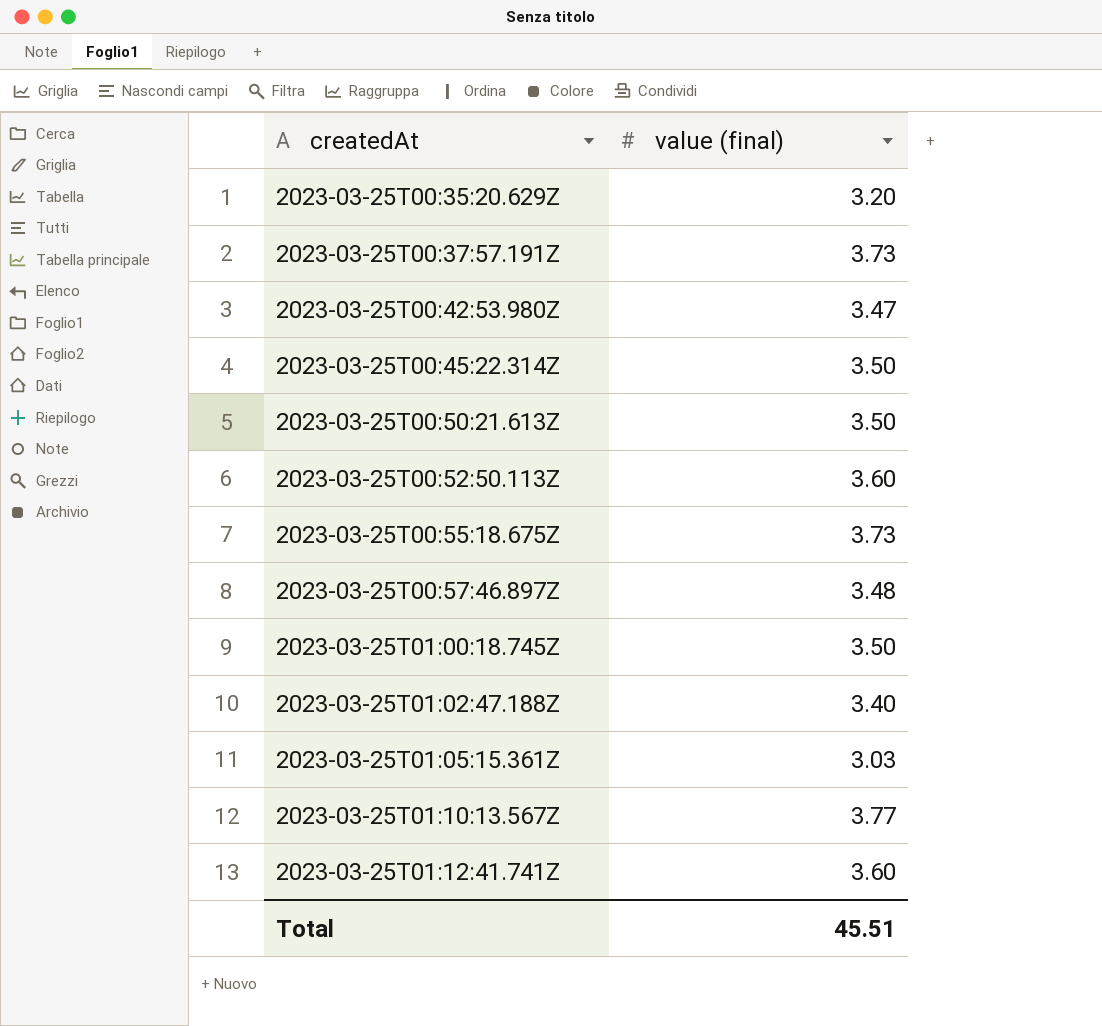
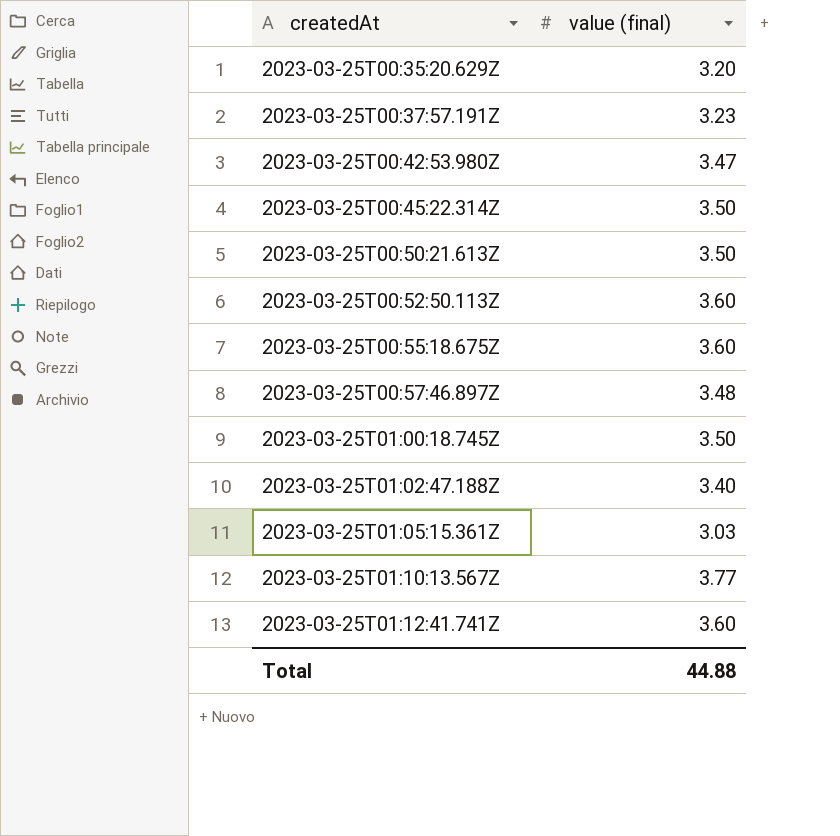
2023-03-25T00:37:57.191Z | value (final): 3.73 -> 3.23
2023-03-25T00:55:18.675Z | value (final): 3.73 -> 3.60
Total | value (final): 45.51 -> 44.88

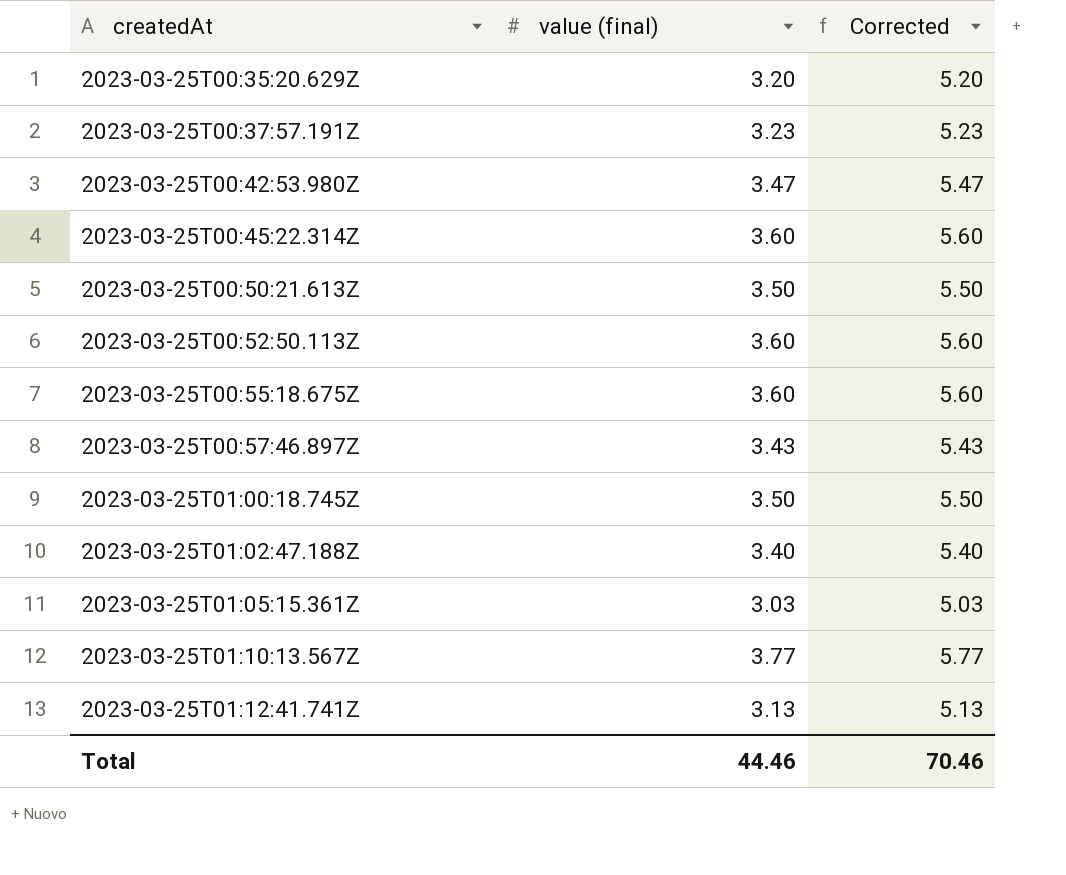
column Corrected | formula: none -> [value (final)] + 2
2023-03-25T00:45:22.314Z | value (final): 3.50 -> 3.60
2023-03-25T00:57:46.897Z | value (final): 3.48 -> 3.43
2023-03-25T01:12:41.741Z | value (final): 3.60 -> 3.13
Total | value (final): 44.88 -> 44.46

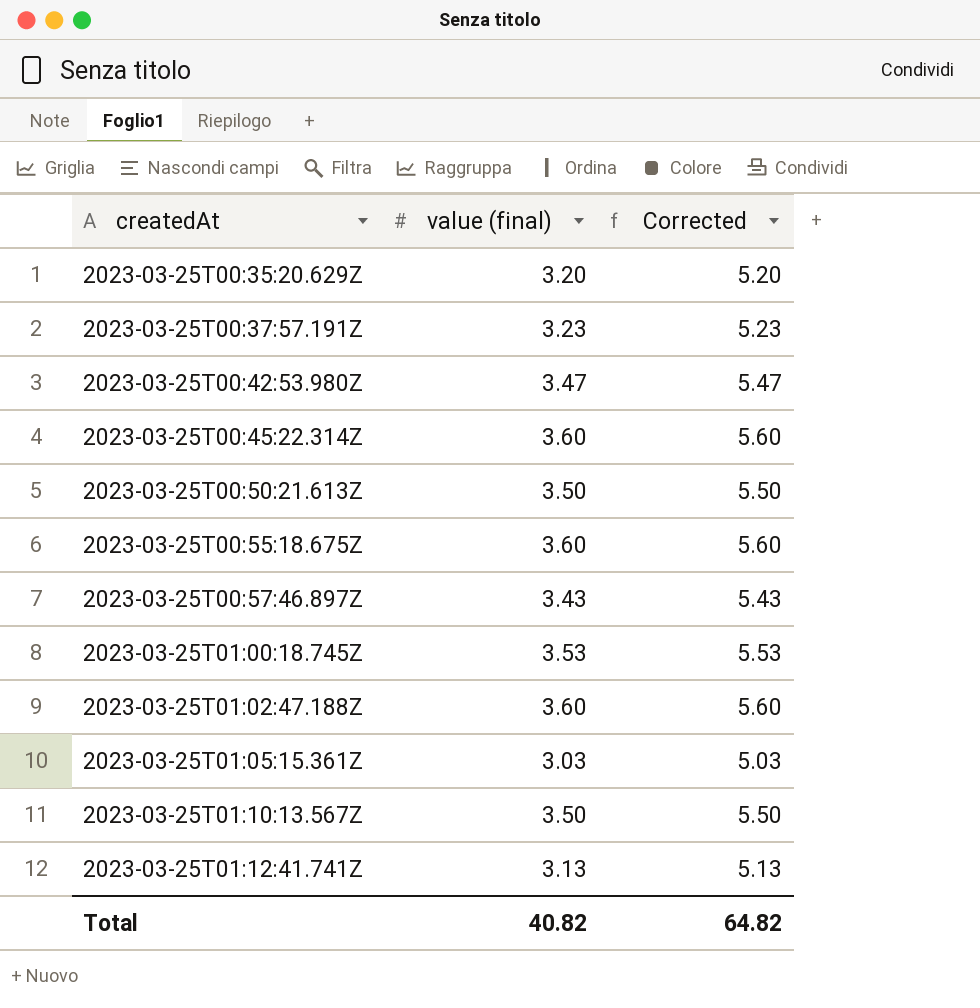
row 2023-03-25T00:52:50.113Z: 3.60 | 5.60 -> none
2023-03-25T01:00:18.745Z | value (final): 3.50 -> 3.53
2023-03-25T01:00:18.745Z | Corrected: 5.50 -> 5.53
2023-03-25T01:02:47.188Z | value (final): 3.40 -> 3.60
2023-03-25T01:02:47.188Z | Corrected: 5.40 -> 5.60
2023-03-25T01:10:13.567Z | value (final): 3.77 -> 3.50
2023-03-25T01:10:13.567Z | Corrected: 5.77 -> 5.50
Total | value (final): 44.46 -> 40.82
Total | Corrected: 70.46 -> 64.82

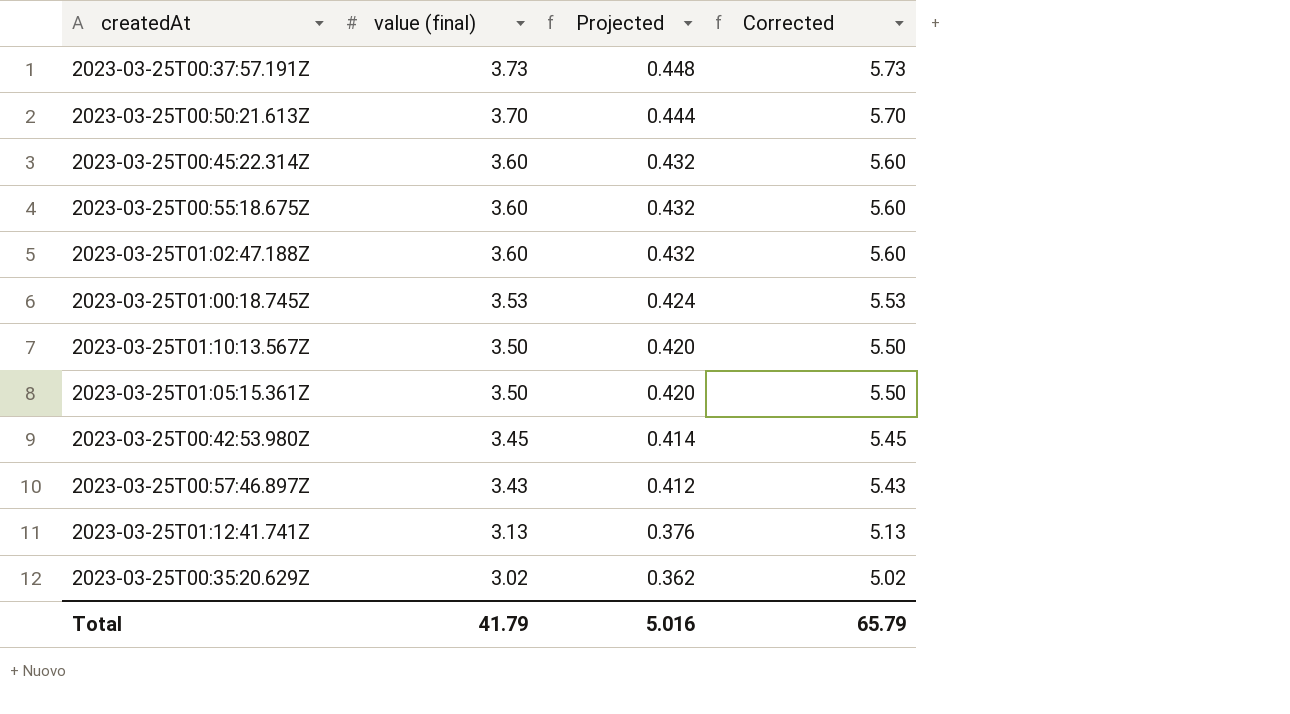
row order: createdAt ascending -> value (final) descending
column Projected | formula: none -> [value (final)] * 0.12
2023-03-25T00:37:57.191Z | value (final): 3.23 -> 3.73
2023-03-25T00:37:57.191Z | Corrected: 5.23 -> 5.73
2023-03-25T00:50:21.613Z | value (final): 3.50 -> 3.70
2023-03-25T00:50:21.613Z | Corrected: 5.50 -> 5.70
2023-03-25T01:05:15.361Z | value (final): 3.03 -> 3.50
2023-03-25T01:05:15.361Z | Corrected: 5.03 -> 5.50
2023-03-25T00:42:53.980Z | value (final): 3.47 -> 3.45
2023-03-25T00:42:53.980Z | Corrected: 5.47 -> 5.45
2023-03-25T00:35:20.629Z | value (final): 3.20 -> 3.02
2023-03-25T00:35:20.629Z | Corrected: 5.20 -> 5.02
Total | value (final): 40.82 -> 41.79
Total | Corrected: 64.82 -> 65.79

